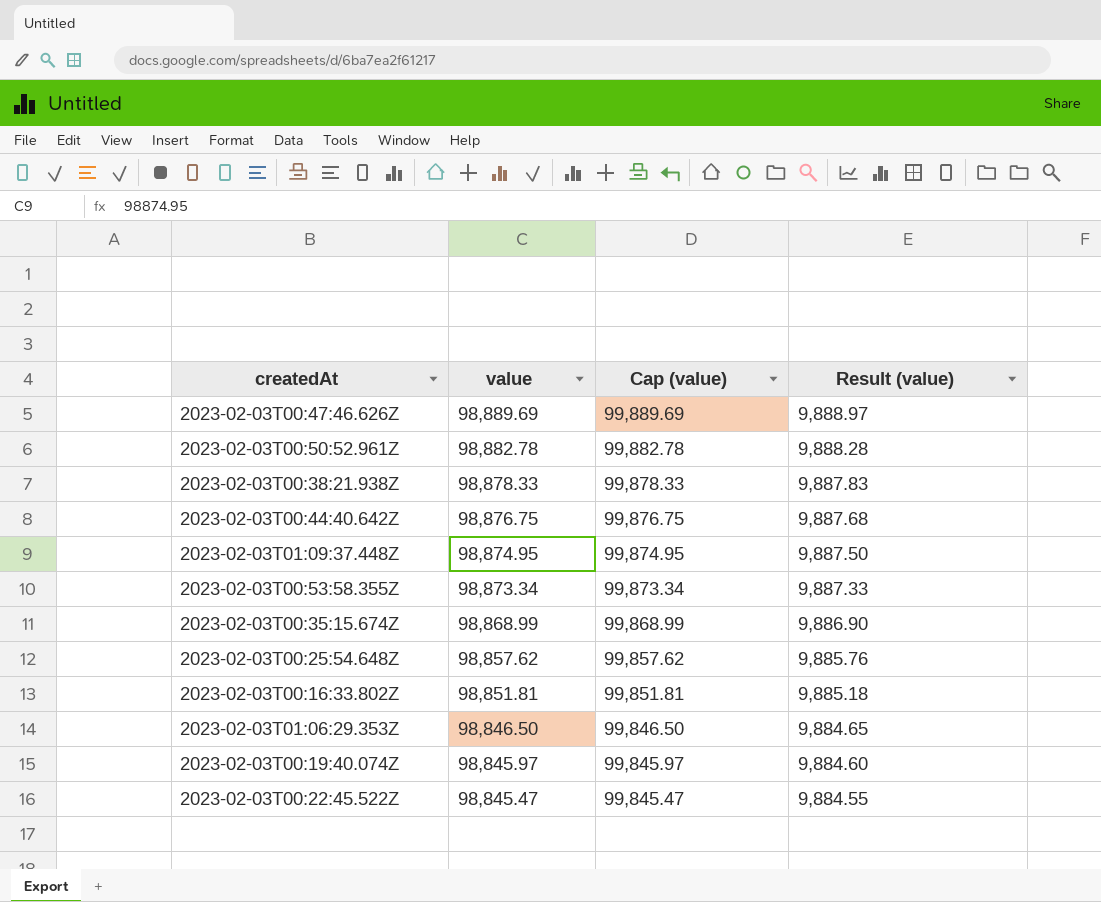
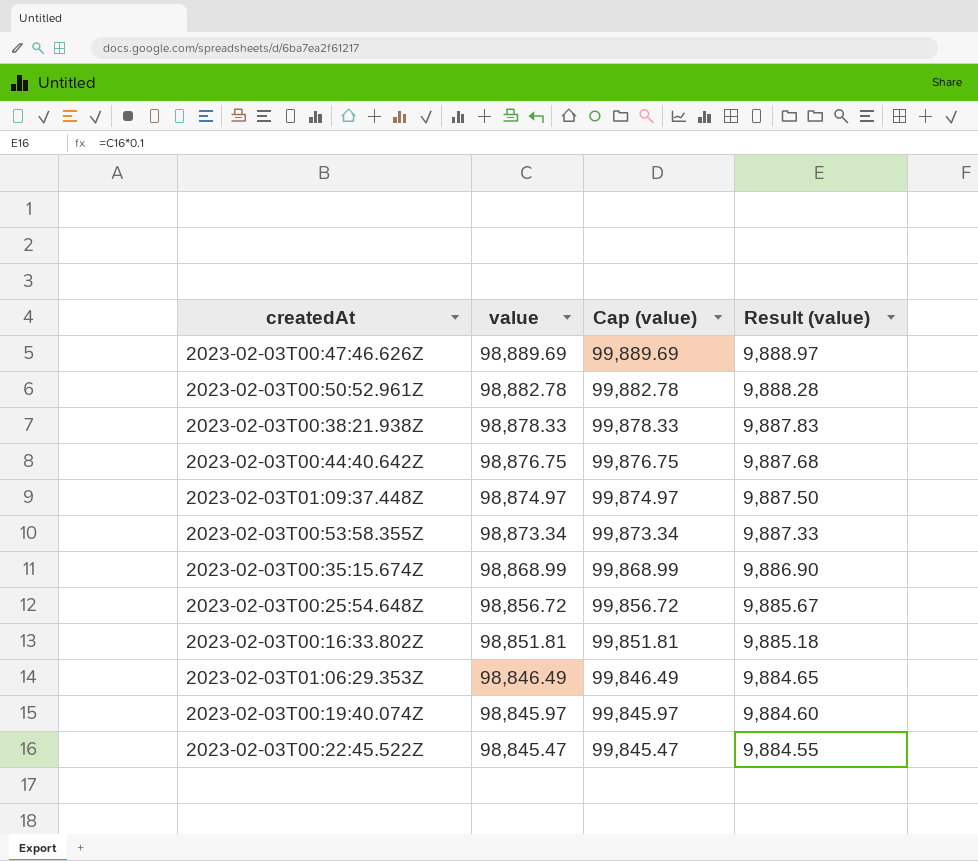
2023-02-03T01:09:37.448Z | value: 98,874.95 -> 98,874.97
2023-02-03T01:09:37.448Z | Cap (value): 99,874.95 -> 99,874.97
2023-02-03T00:25:54.648Z | value: 98,857.62 -> 98,856.72
2023-02-03T00:25:54.648Z | Cap (value): 99,857.62 -> 99,856.72
2023-02-03T00:25:54.648Z | Result (value): 9,885.76 -> 9,885.67
2023-02-03T01:06:29.353Z | value: 98,846.50 -> 98,846.49
2023-02-03T01:06:29.353Z | Cap (value): 99,846.50 -> 99,846.49

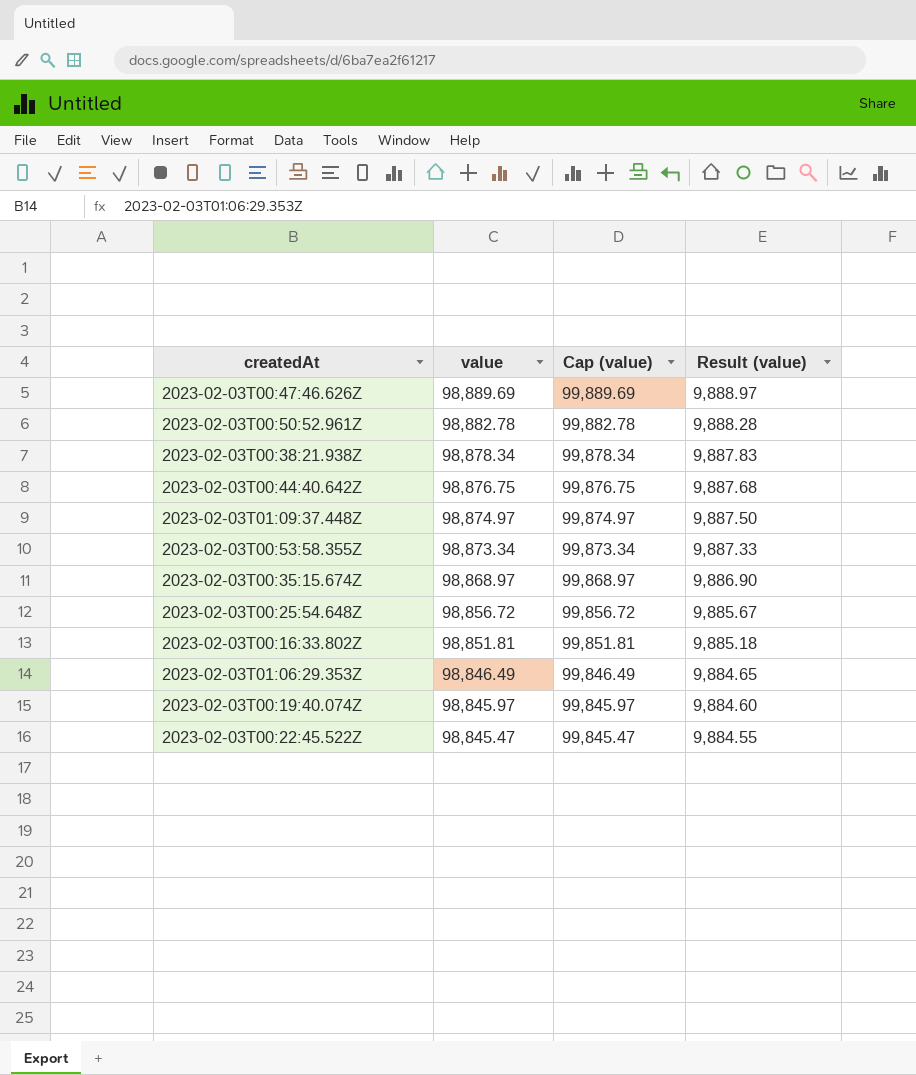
2023-02-03T00:38:21.938Z | value: 98,878.33 -> 98,878.34
2023-02-03T00:38:21.938Z | Cap (value): 99,878.33 -> 99,878.34
2023-02-03T00:35:15.674Z | value: 98,868.99 -> 98,868.97
2023-02-03T00:35:15.674Z | Cap (value): 99,868.99 -> 99,868.97

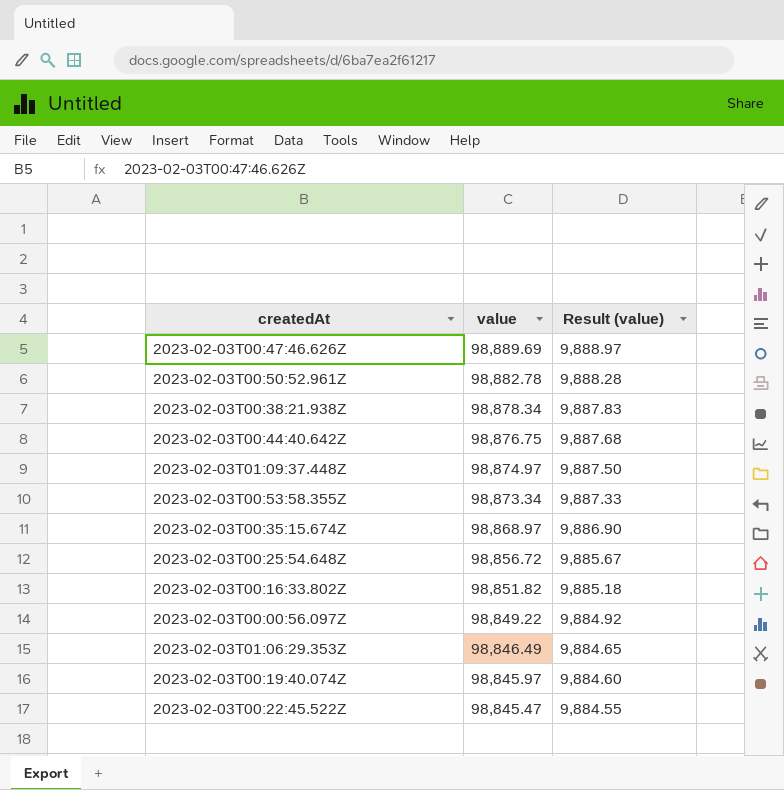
column Cap (value) | formula: [value] + 1000 -> none
2023-02-03T00:16:33.802Z | value: 98,851.81 -> 98,851.82
row 2023-02-03T00:00:56.097Z: none -> 98,849.22 | 9,884.92

